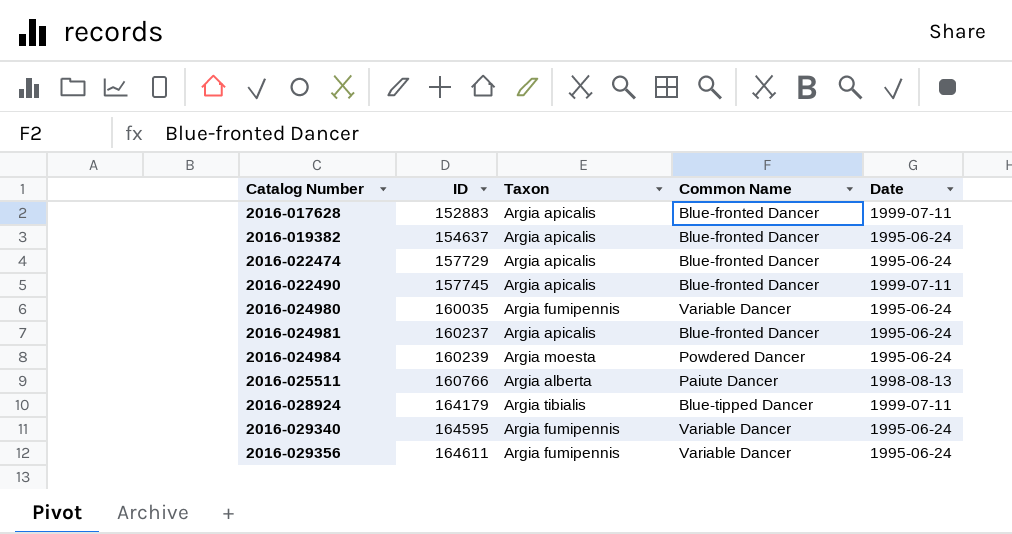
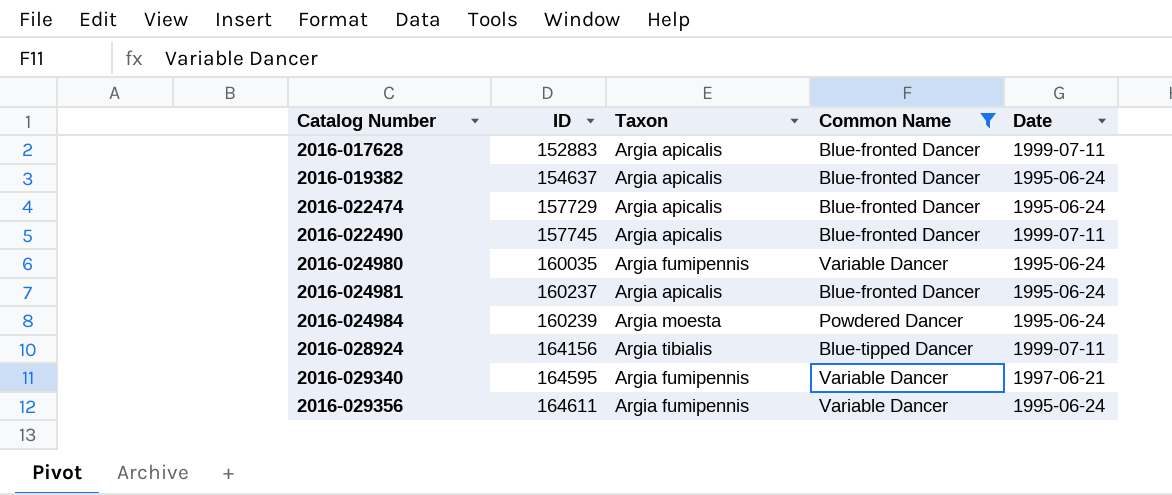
filter: none -> Common Name != Paiute Dancer
2016-028924 | ID: 164179 -> 164156
2016-029340 | Date: 1995-06-24 -> 1997-06-21

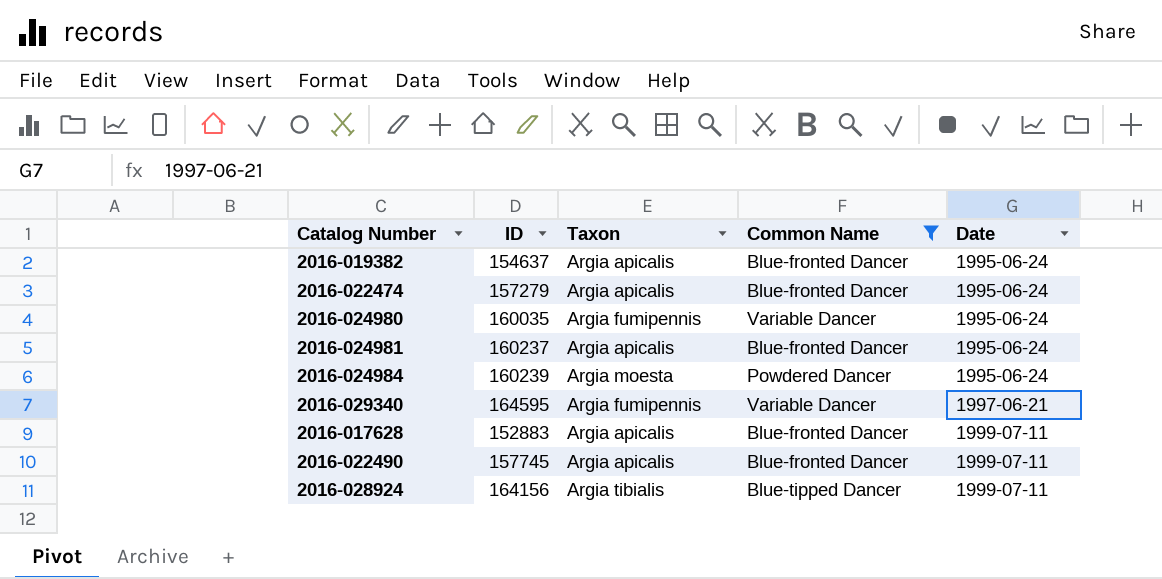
row order: Catalog Number ascending -> Date ascending
row 2016-029356: 164611 | Argia fumipennis | Variable Dancer | 1995-06-24 -> none
2016-022474 | ID: 157729 -> 157279

